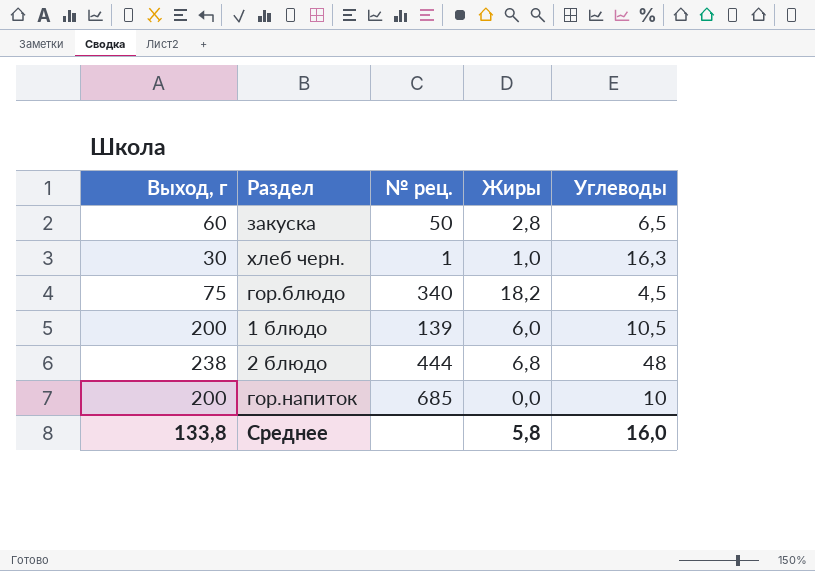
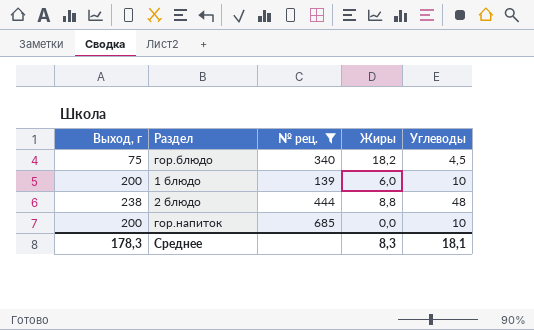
filter: none -> № рец. >= 139
1 блюдо | Углеводы: 10,5 -> 10
2 блюдо | Жиры: 6,8 -> 8,8
Среднее | Выход, г: 133,8 -> 178,3
Среднее | Жиры: 5,8 -> 8,3
Среднее | Углеводы: 16,0 -> 18,1

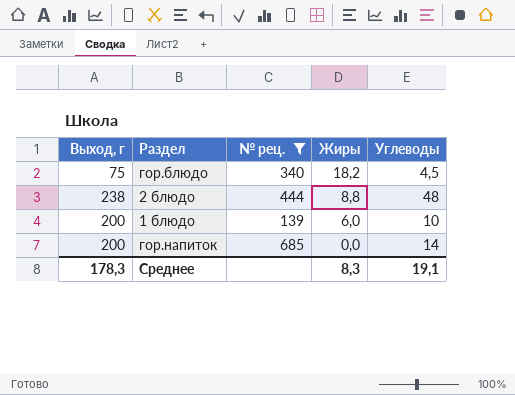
row order: none -> Жиры descending
гор.напиток | Углеводы: 10 -> 14
Среднее | Углеводы: 18,1 -> 19,1

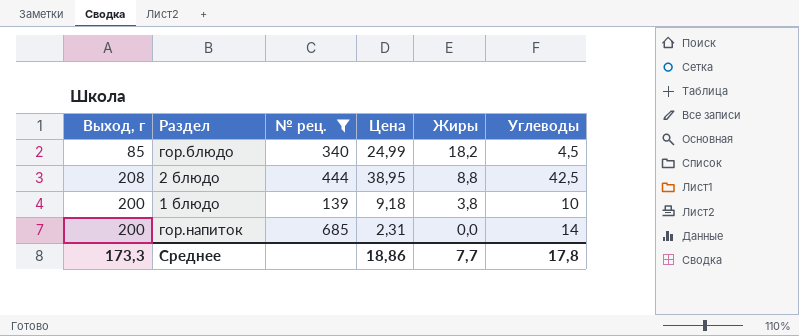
column Цена | position: none -> 4
гор.блюдо | Выход, г: 75 -> 85
2 блюдо | Выход, г: 238 -> 208
2 блюдо | Углеводы: 48 -> 42,5
1 блюдо | Жиры: 6,0 -> 3,8
Среднее | Выход, г: 178,3 -> 173,3
Среднее | Жиры: 8,3 -> 7,7
Среднее | Углеводы: 19,1 -> 17,8

